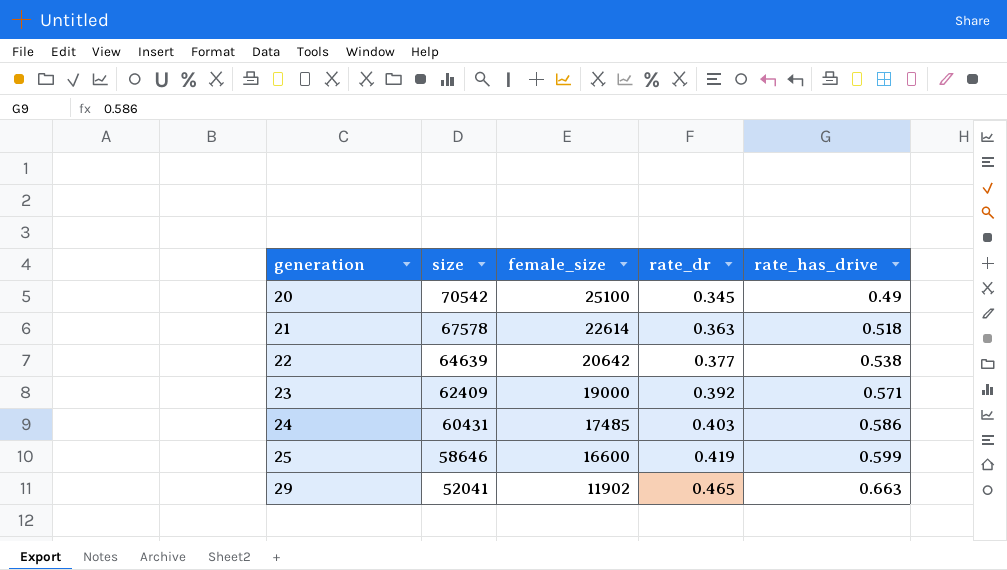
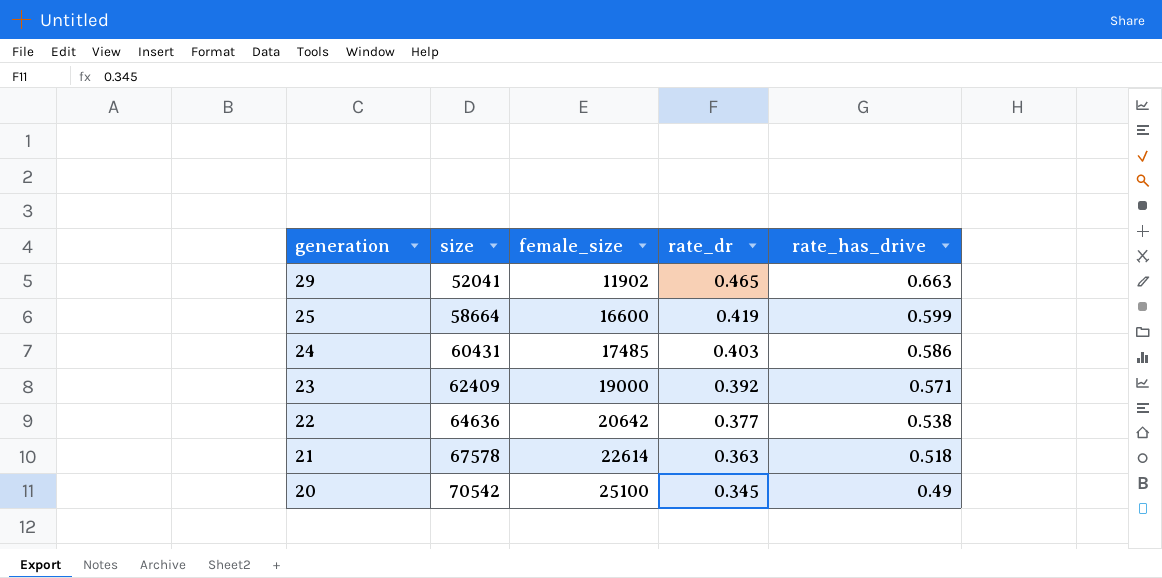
row order: generation ascending -> generation descending
25 | size: 58646 -> 58664
22 | size: 64639 -> 64636

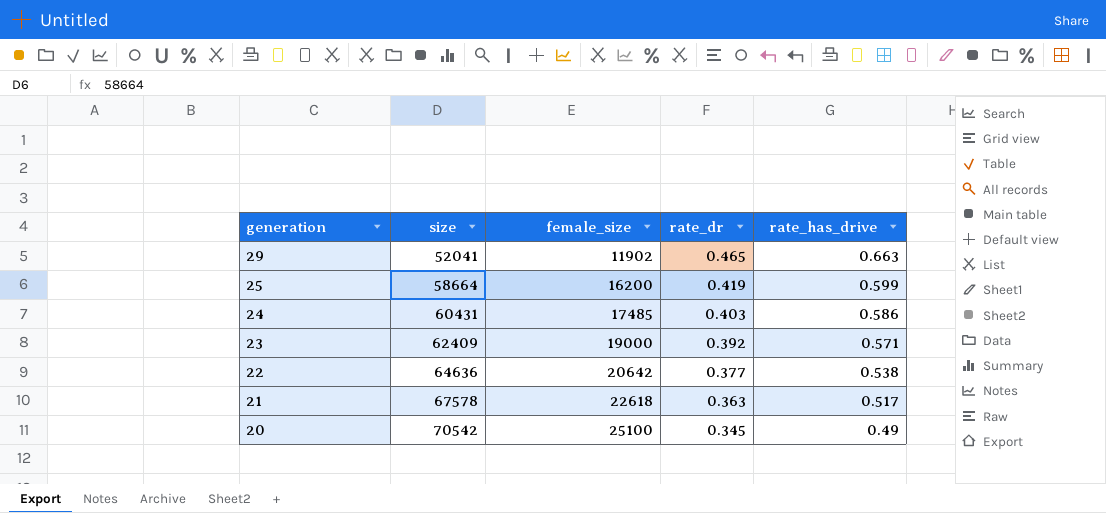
25 | female_size: 16600 -> 16200
21 | female_size: 22614 -> 22618
21 | rate_has_drive: 0.518 -> 0.517

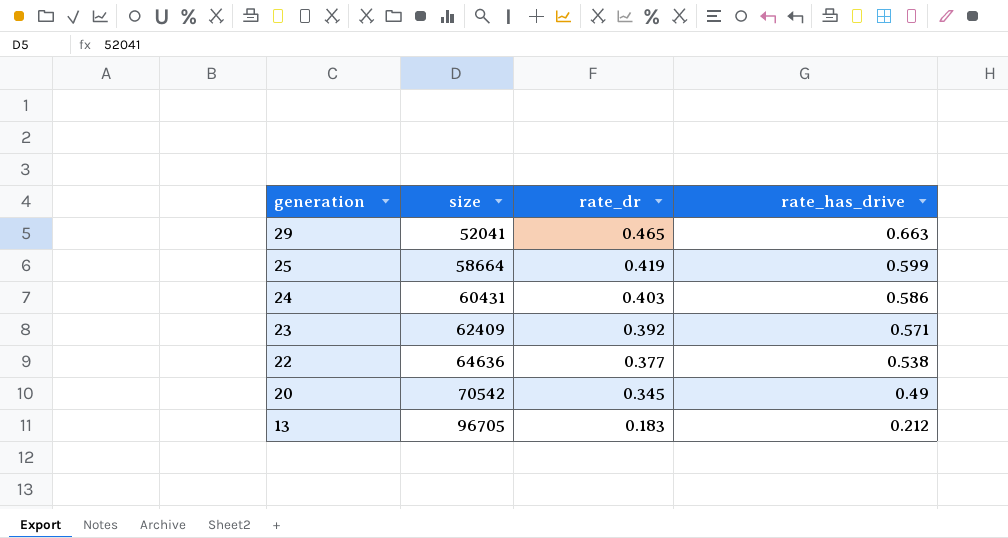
column female_size | position: 3 -> none
row 21: 67578 | 22618 | 0.363 | 0.517 -> none
row 13: none -> 96705 | 0.183 | 0.212

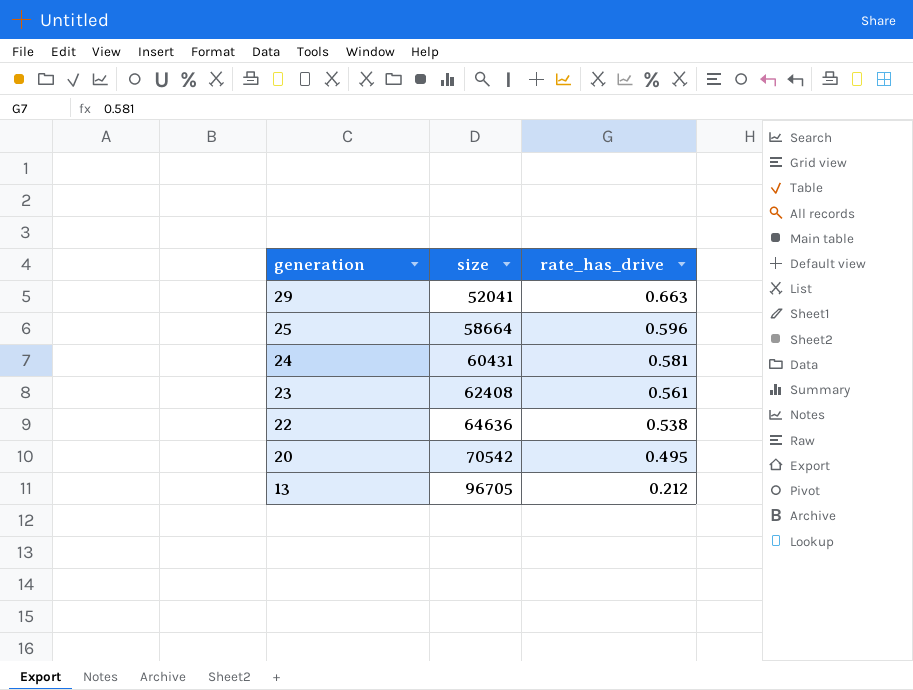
column rate_dr | position: 3 -> none
25 | rate_has_drive: 0.599 -> 0.596
24 | rate_has_drive: 0.586 -> 0.581
23 | size: 62409 -> 62408
23 | rate_has_drive: 0.571 -> 0.561
20 | rate_has_drive: 0.49 -> 0.495

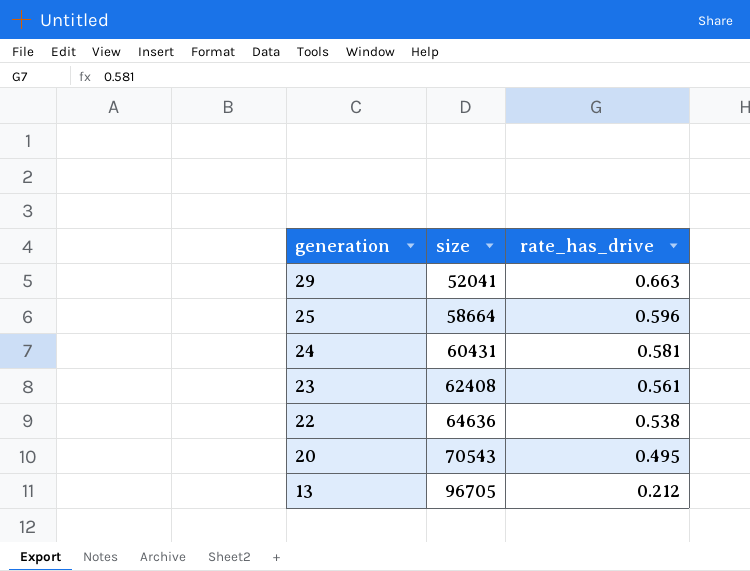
20 | size: 70542 -> 70543

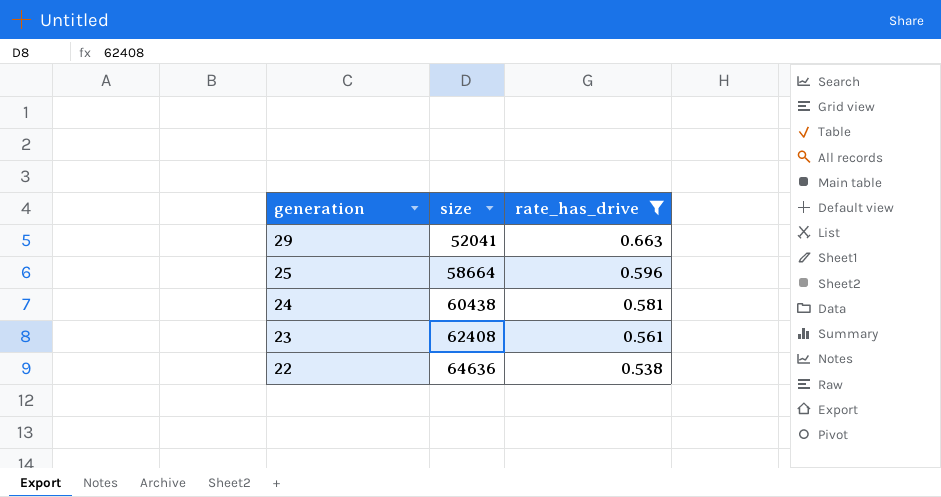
filter: none -> rate_has_drive >= 0.538
24 | size: 60431 -> 60438

